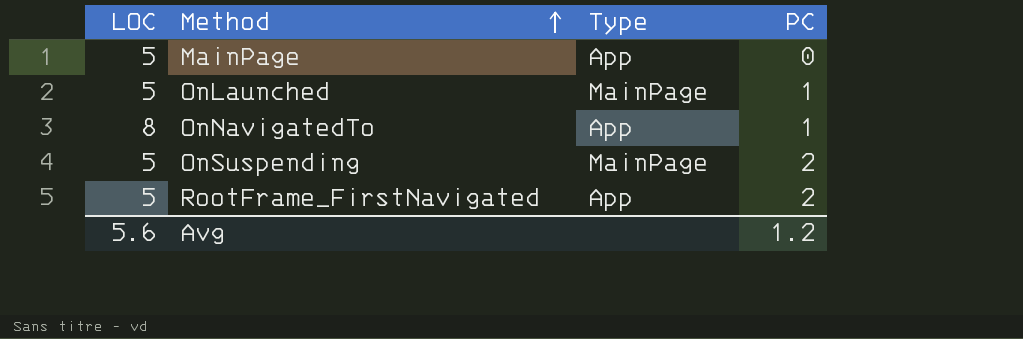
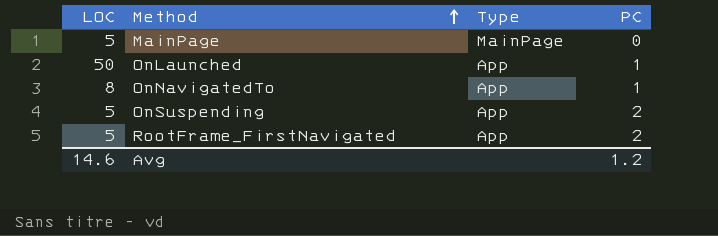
MainPage | Type: App -> MainPage
OnLaunched | LOC: 5 -> 50
OnLaunched | Type: MainPage -> App
OnSuspending | Type: MainPage -> App
Avg | LOC: 5.6 -> 14.6

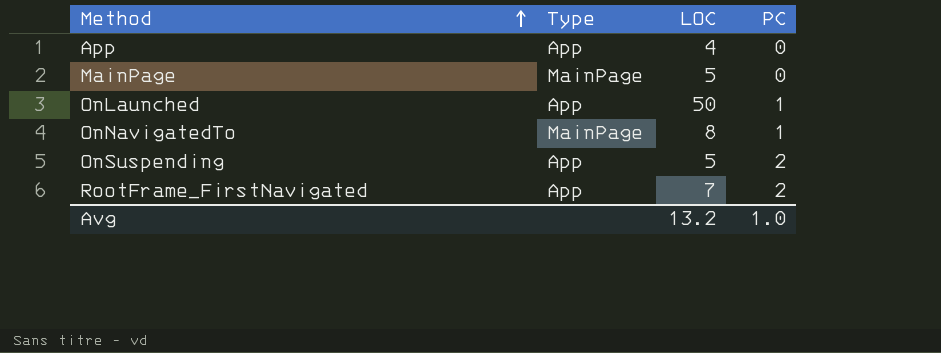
column LOC | position: 1 -> 3
row App: none -> App | 4 | 0
OnNavigatedTo | Type: App -> MainPage
RootFrame_FirstNavigated | LOC: 5 -> 7
Avg | LOC: 14.6 -> 13.2
Avg | PC: 1.2 -> 1.0

